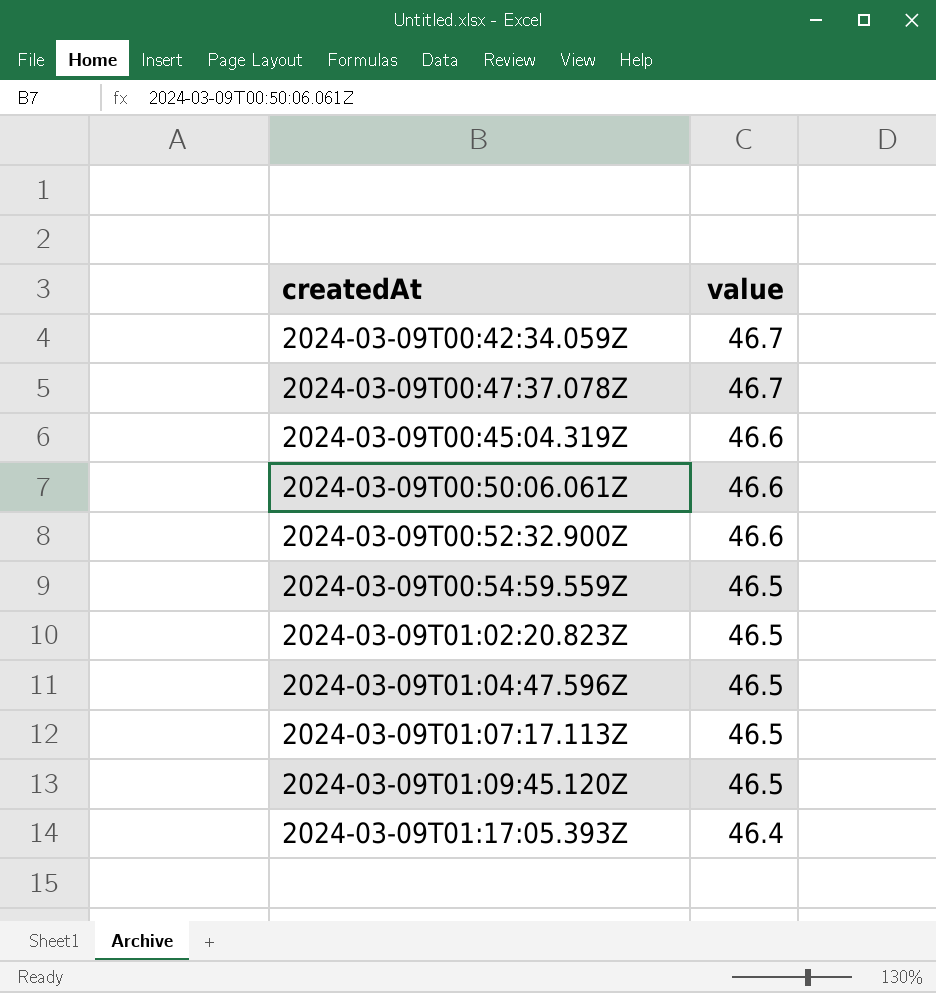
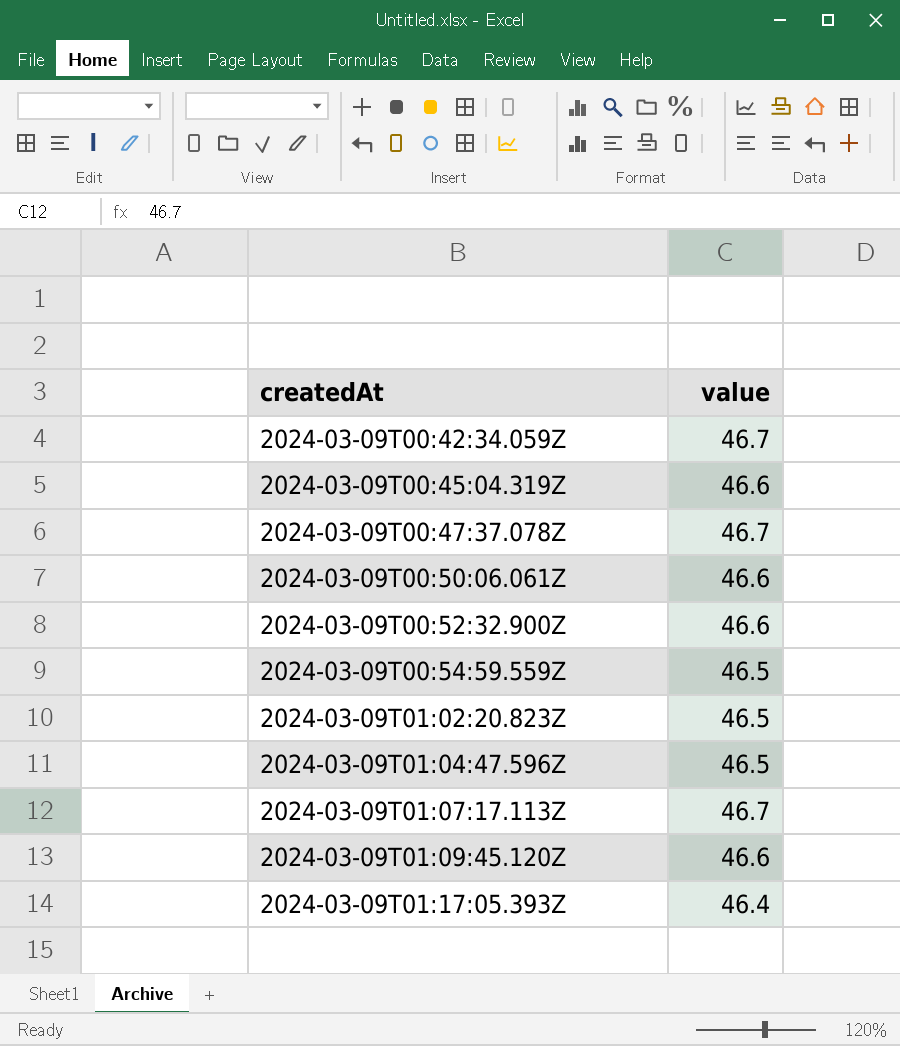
row order: value descending -> createdAt ascending
2024-03-09T01:07:17.113Z | value: 46.5 -> 46.7
2024-03-09T01:09:45.120Z | value: 46.5 -> 46.6

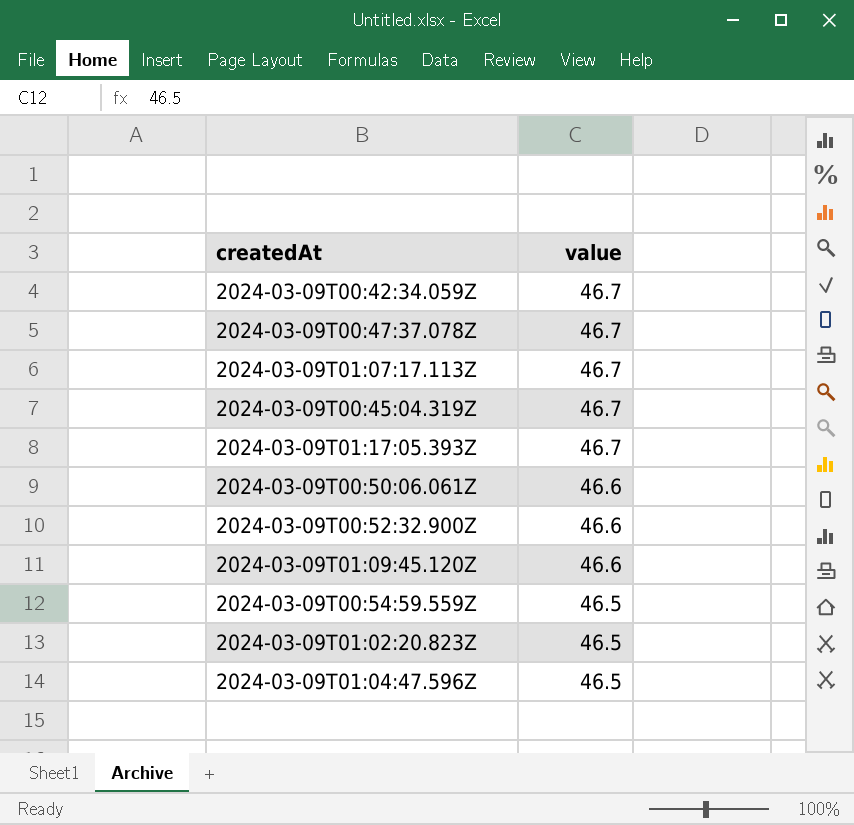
row order: createdAt ascending -> value descending
2024-03-09T00:45:04.319Z | value: 46.6 -> 46.7
2024-03-09T01:17:05.393Z | value: 46.4 -> 46.7

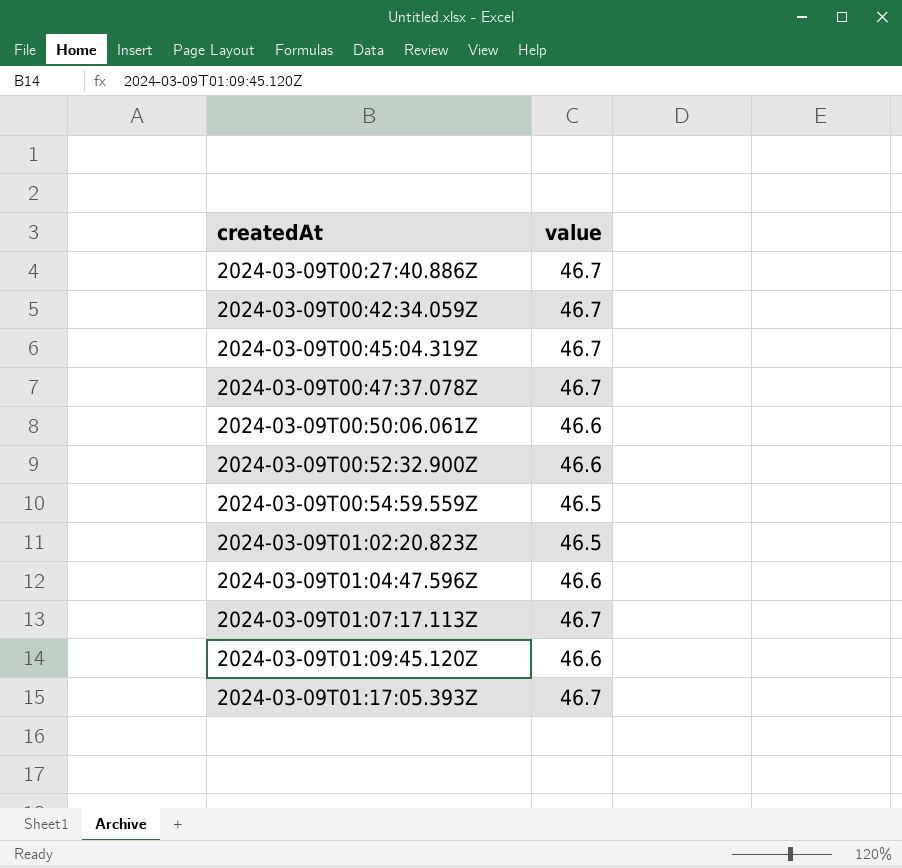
row order: value descending -> createdAt ascending
row 2024-03-09T00:27:40.886Z: none -> 46.7
2024-03-09T01:04:47.596Z | value: 46.5 -> 46.6

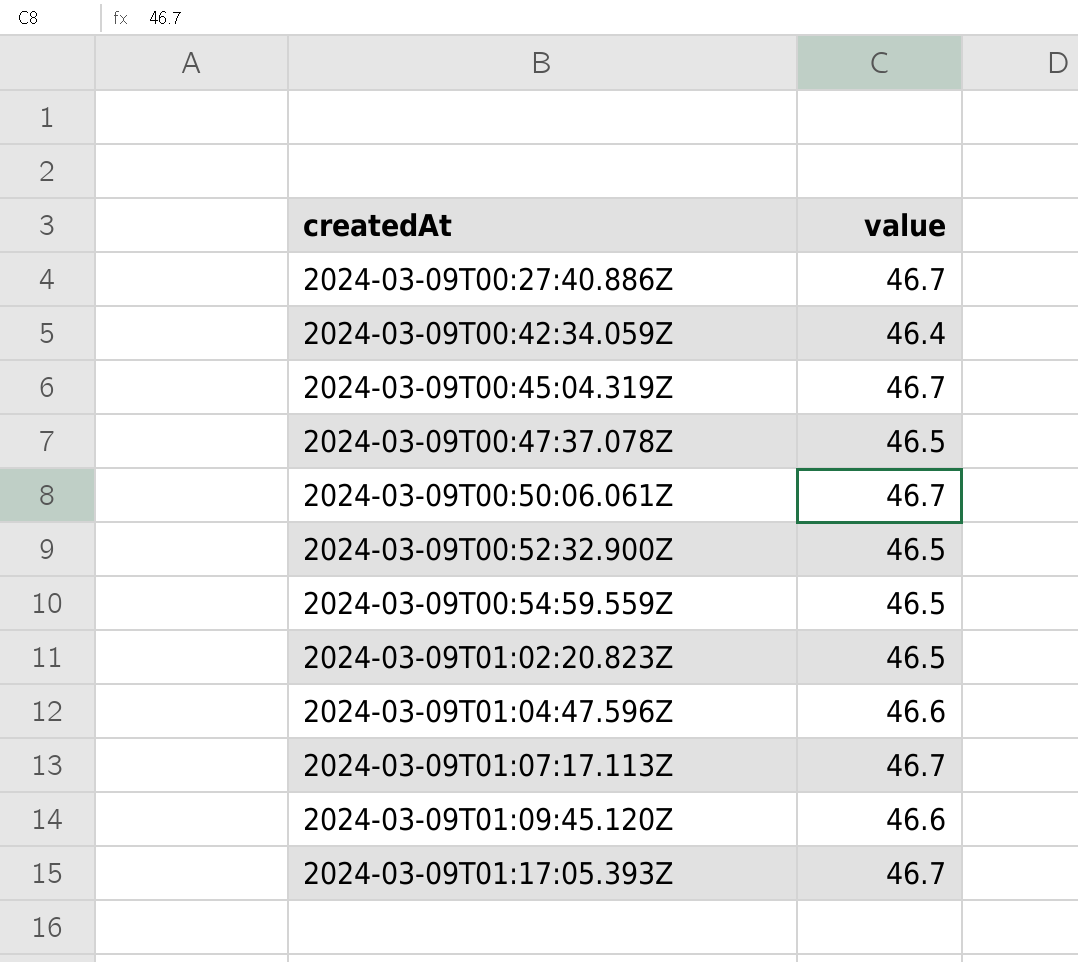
2024-03-09T00:42:34.059Z | value: 46.7 -> 46.4
2024-03-09T00:47:37.078Z | value: 46.7 -> 46.5
2024-03-09T00:50:06.061Z | value: 46.6 -> 46.7
2024-03-09T00:52:32.900Z | value: 46.6 -> 46.5

